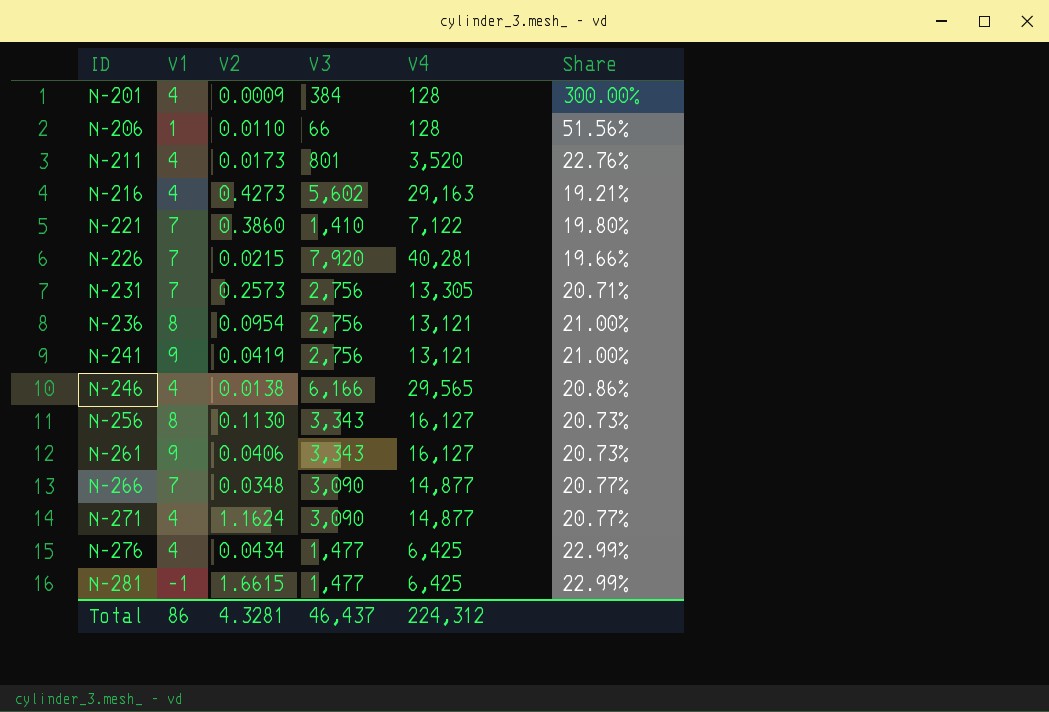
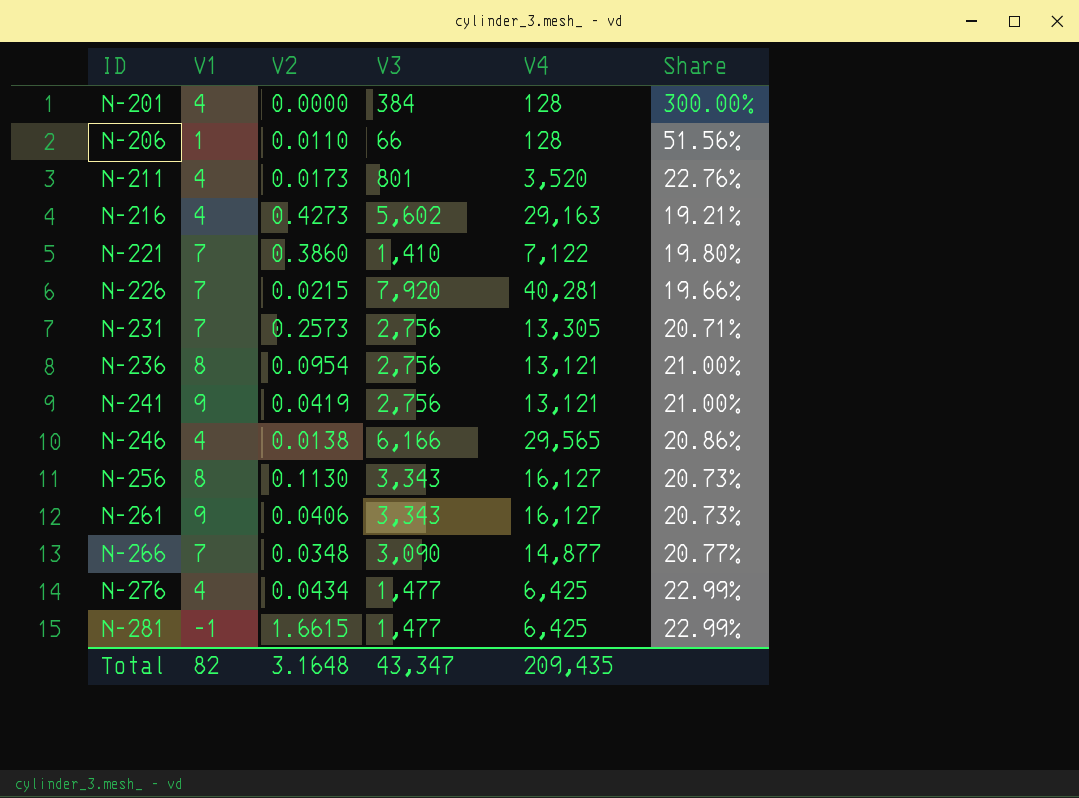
row N-271: 4 | 1.1624 | 3,090 | 14,877 | 20.77% -> none
N-201 | V2: 0.0009 -> 0.0000
Total | V1: 86 -> 82
Total | V2: 4.3281 -> 3.1648
Total | V3: 46,437 -> 43,347
Total | V4: 224,312 -> 209,435

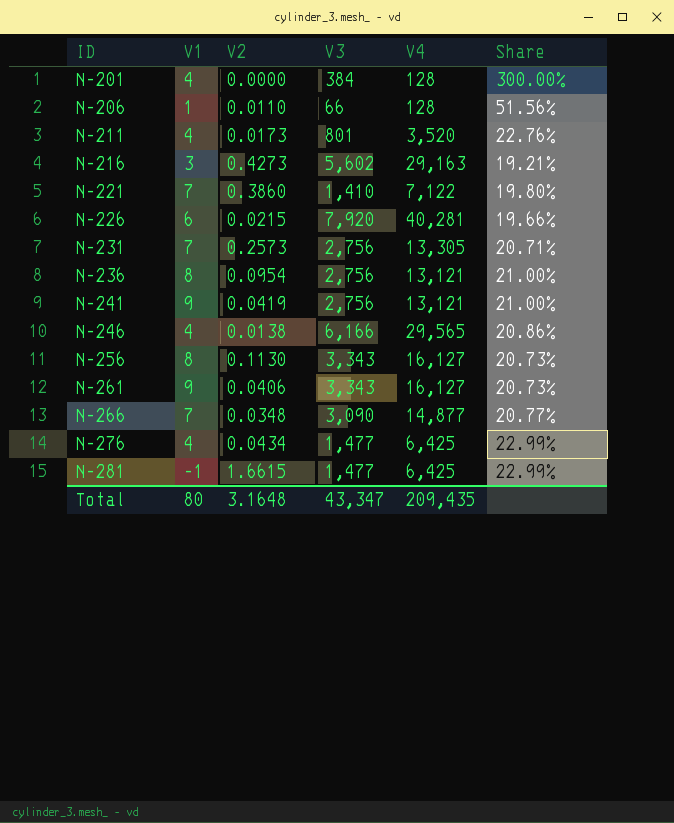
N-216 | V1: 4 -> 3
N-226 | V1: 7 -> 6
Total | V1: 82 -> 80

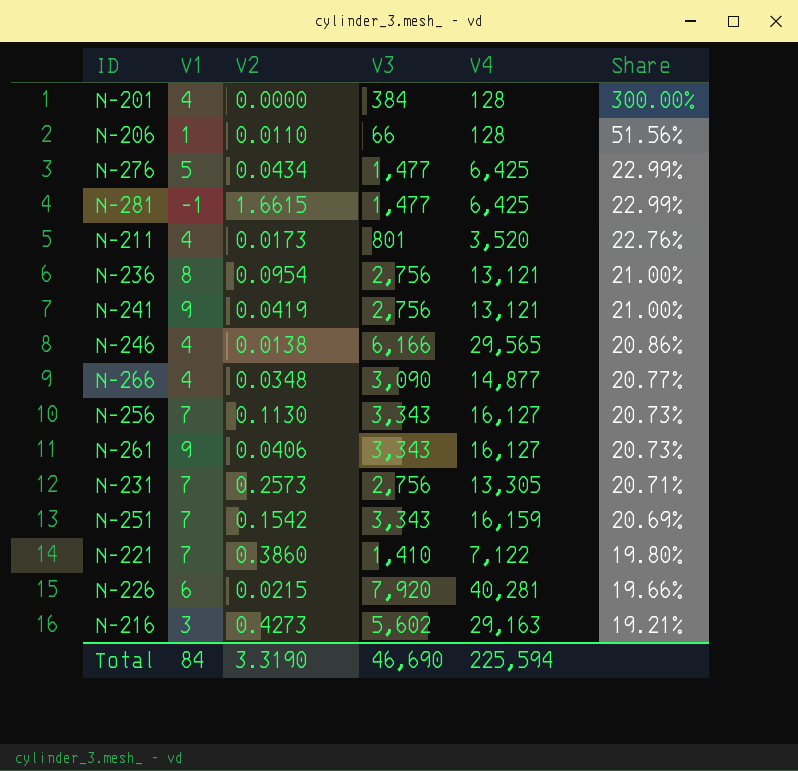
row order: ID ascending -> Share descending
N-276 | V1: 4 -> 5
N-266 | V1: 7 -> 4
N-256 | V1: 8 -> 7
row N-251: none -> 7 | 0.1542 | 3,343 | 16,159 | 20.69%
Total | V1: 80 -> 84
Total | V2: 3.1648 -> 3.3190
Total | V3: 43,347 -> 46,690
Total | V4: 209,435 -> 225,594

